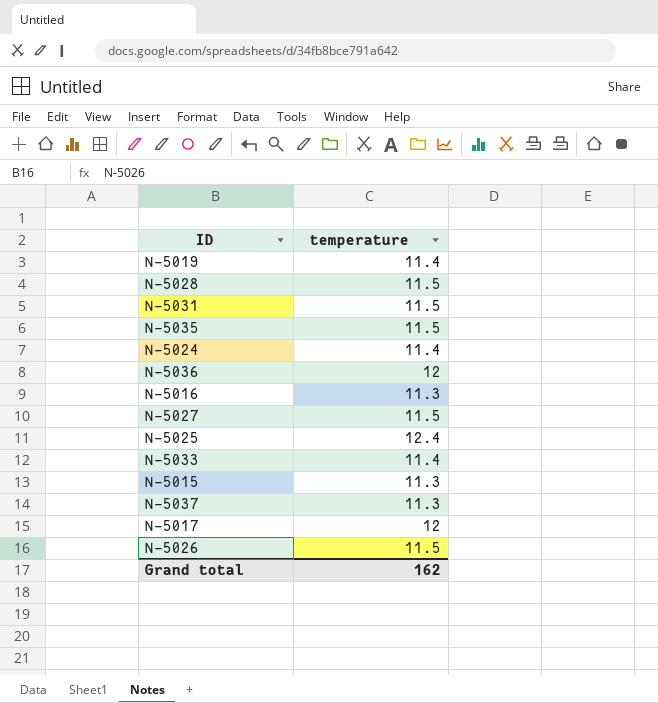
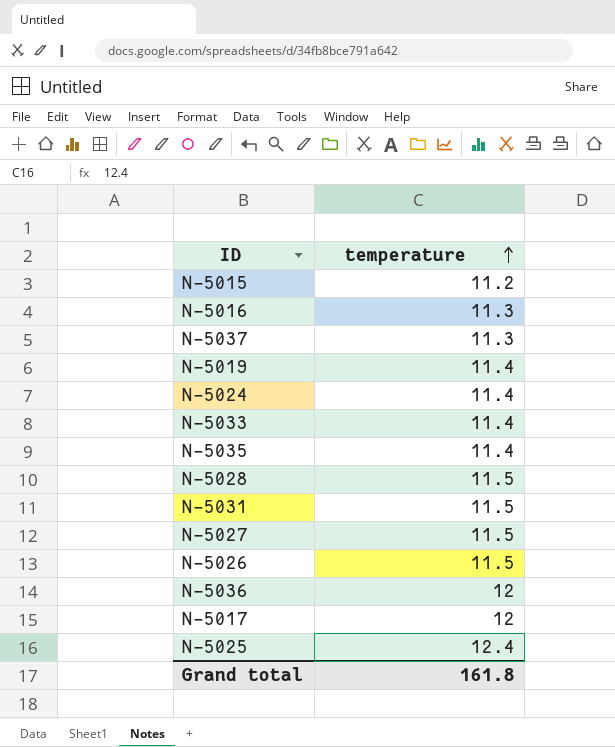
row order: none -> temperature ascending
N-5015 | temperature: 11.3 -> 11.2
N-5035 | temperature: 11.5 -> 11.4
Grand total | temperature: 162 -> 161.8

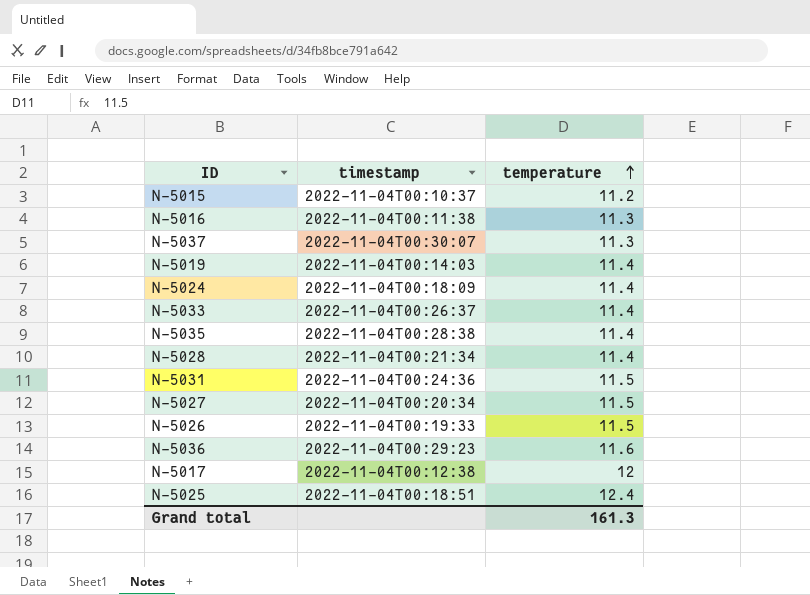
column timestamp | position: none -> 2
N-5028 | temperature: 11.5 -> 11.4
N-5036 | temperature: 12 -> 11.6
Grand total | temperature: 161.8 -> 161.3

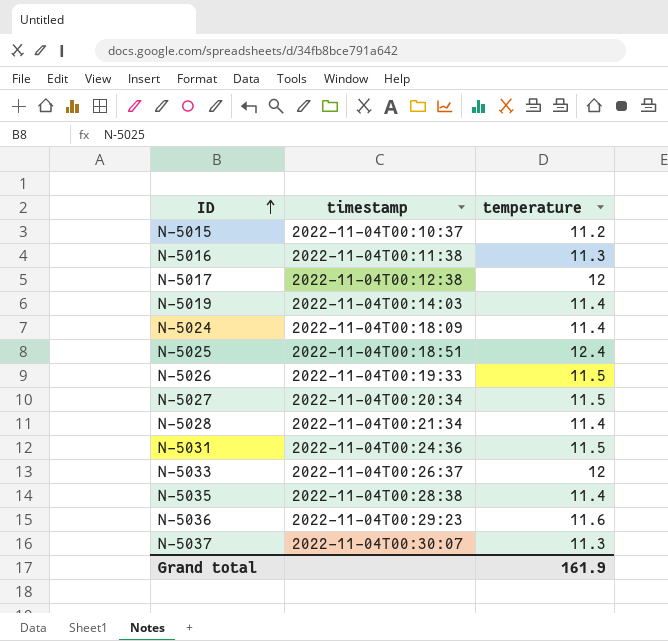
row order: temperature ascending -> ID ascending
N-5033 | temperature: 11.4 -> 12
Grand total | temperature: 161.3 -> 161.9

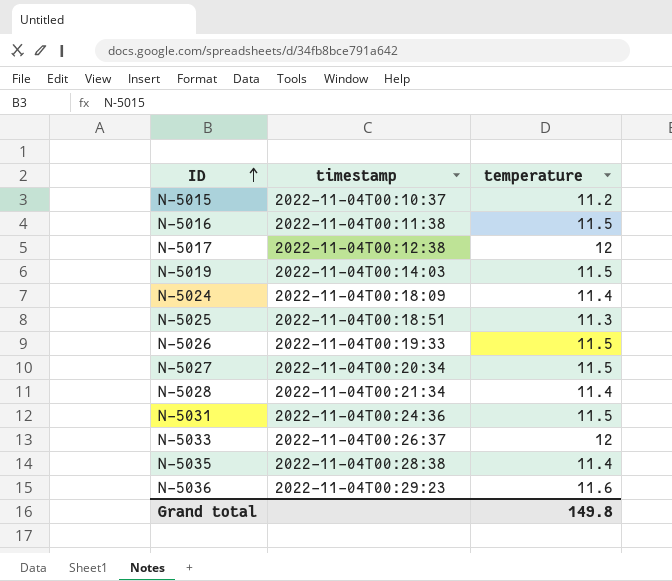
row N-5037: 2022-11-04T00:30:07 | 11.3 -> none
N-5016 | temperature: 11.3 -> 11.5
N-5019 | temperature: 11.4 -> 11.5
N-5025 | temperature: 12.4 -> 11.3
Grand total | temperature: 161.9 -> 149.8

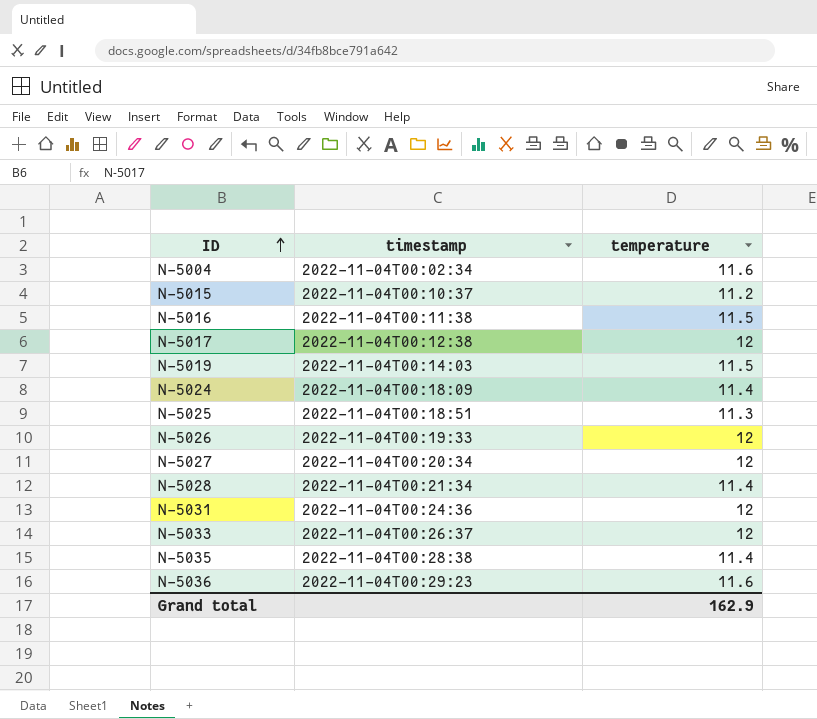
row N-5004: none -> 2022-11-04T00:02:34 | 11.6
N-5026 | temperature: 11.5 -> 12
N-5027 | temperature: 11.5 -> 12
N-5031 | temperature: 11.5 -> 12
Grand total | temperature: 149.8 -> 162.9

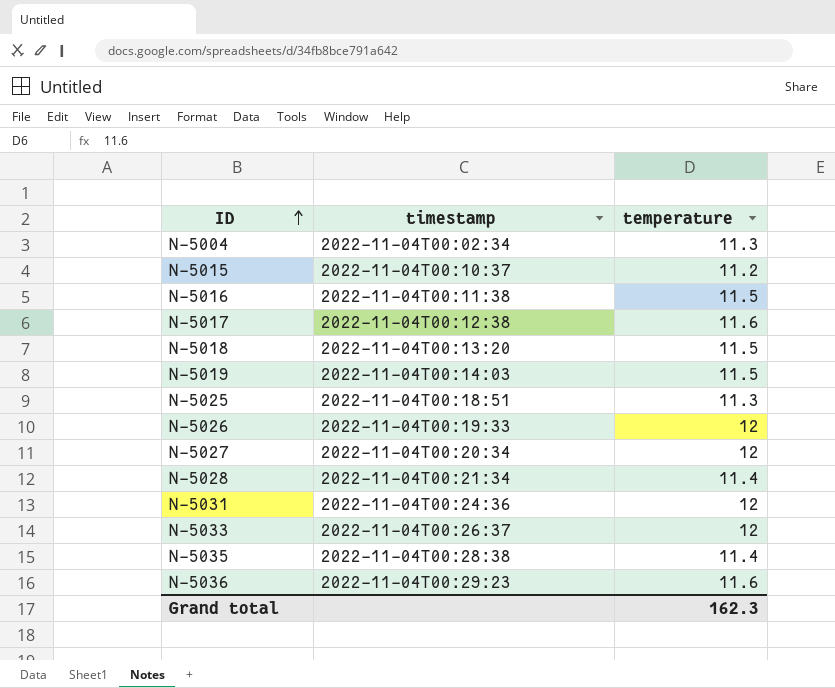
row N-5024: 2022-11-04T00:18:09 | 11.4 -> none
N-5004 | temperature: 11.6 -> 11.3
N-5017 | temperature: 12 -> 11.6
row N-5018: none -> 2022-11-04T00:13:20 | 11.5
Grand total | temperature: 162.9 -> 162.3

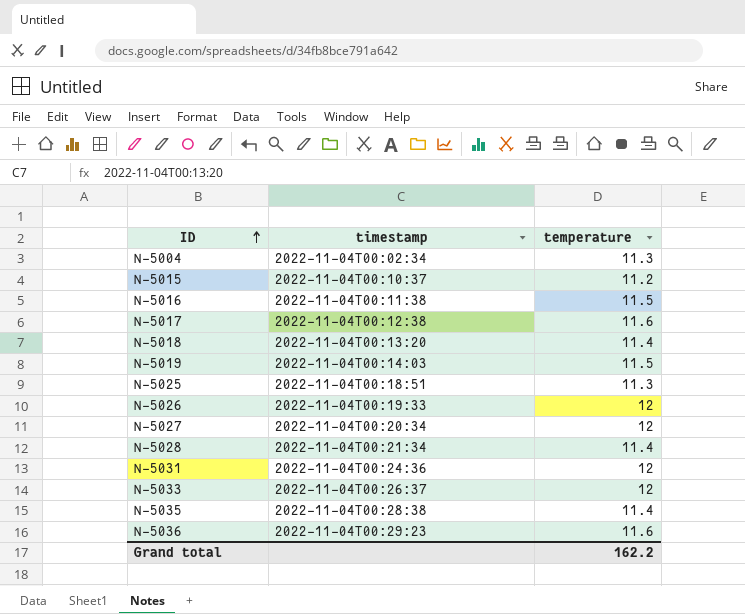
N-5018 | temperature: 11.5 -> 11.4
Grand total | temperature: 162.3 -> 162.2

